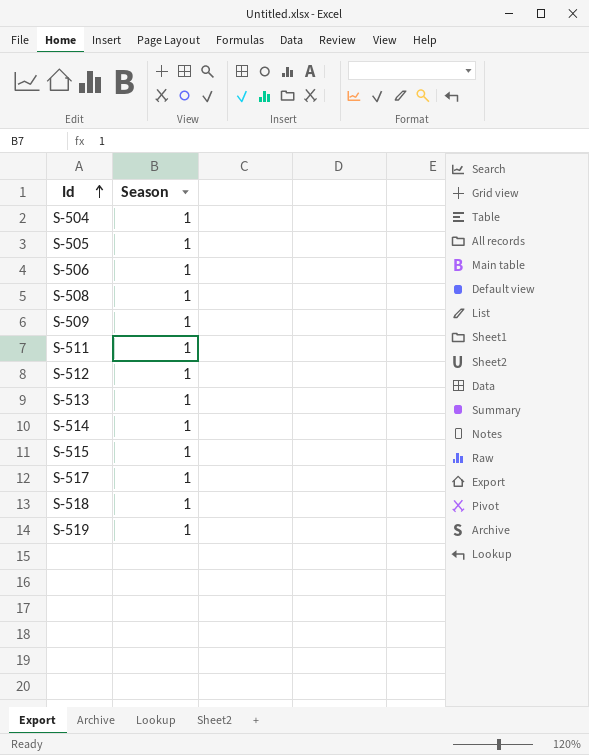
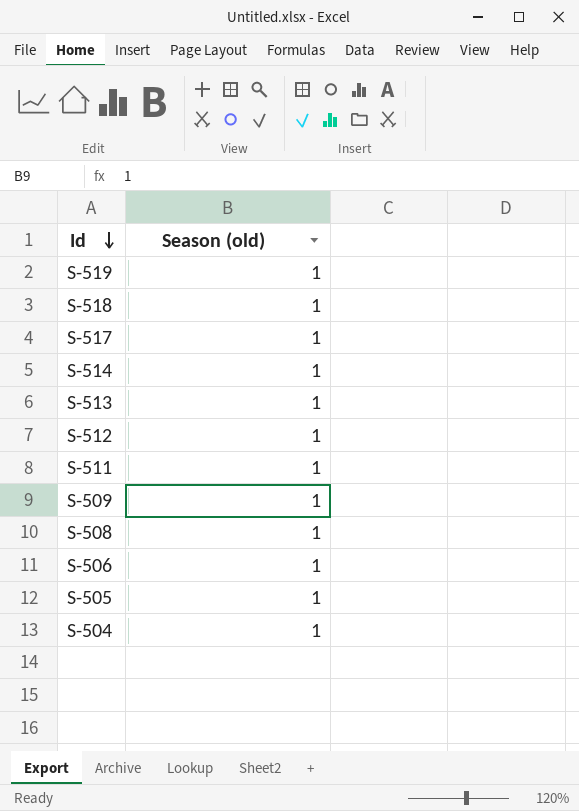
row order: Id ascending -> Id descending
column name: Season -> Season (old)
row S-515: 1 -> none

